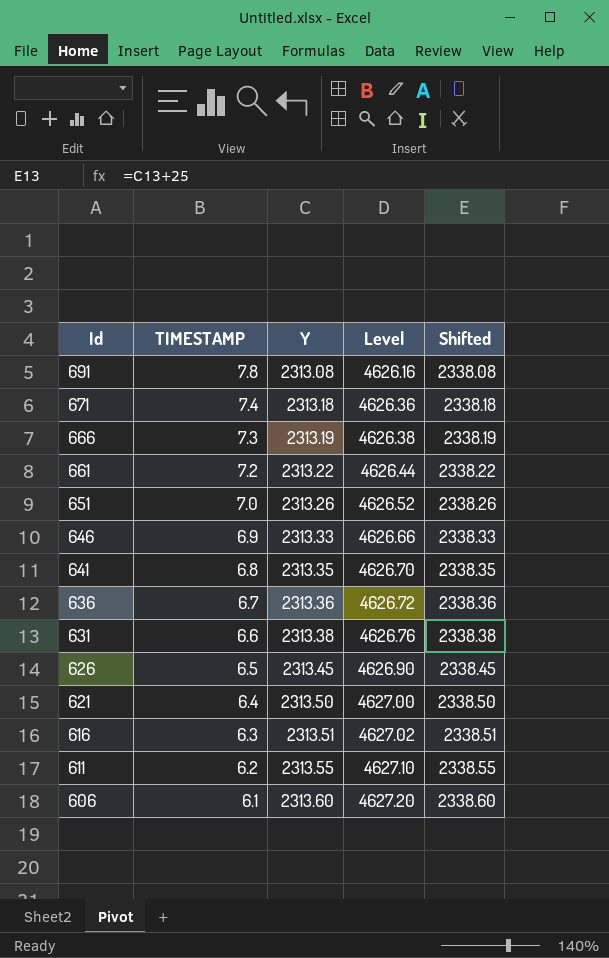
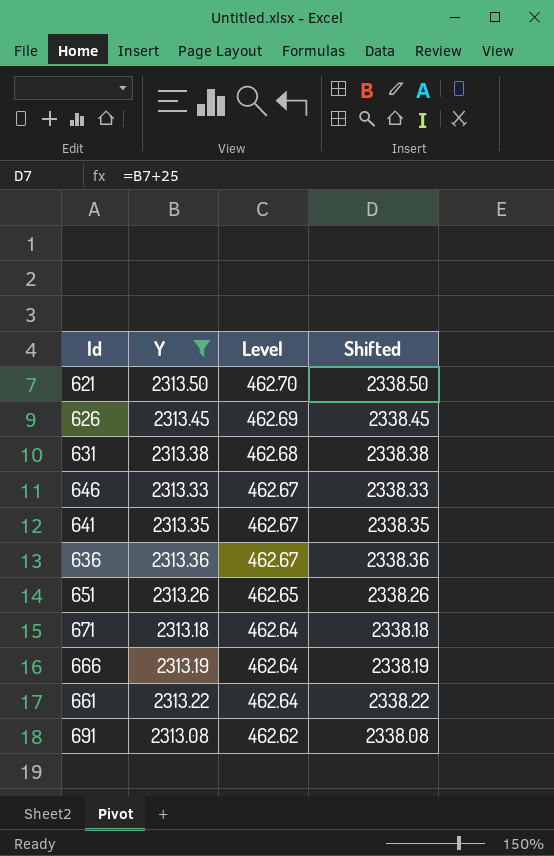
filter: none -> Y <= 2313.50
row order: Id descending -> Level descending
column TIMESTAMP | position: 2 -> none
column Level | formula: [Y] * 2 -> [Y] * 0.2

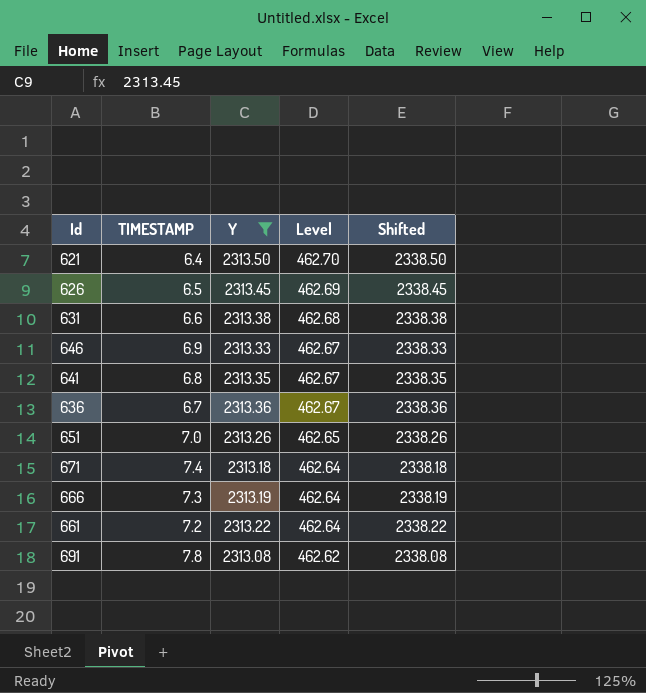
column TIMESTAMP | position: none -> 2

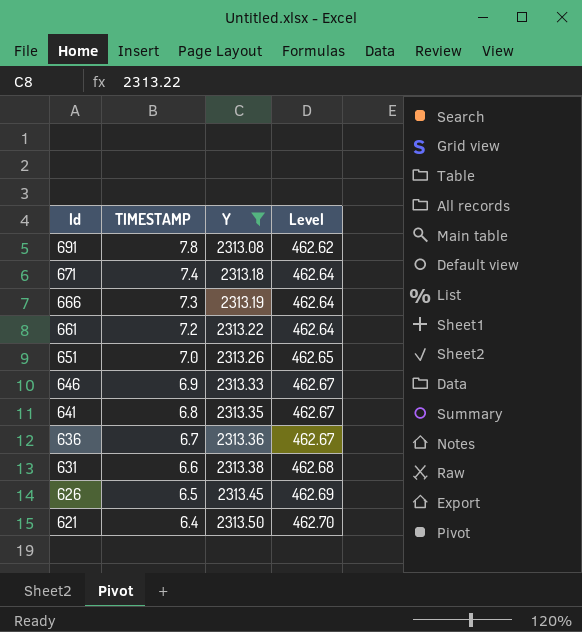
row order: Level descending -> Id descending
column Shifted | formula: [Y] + 25 -> none

